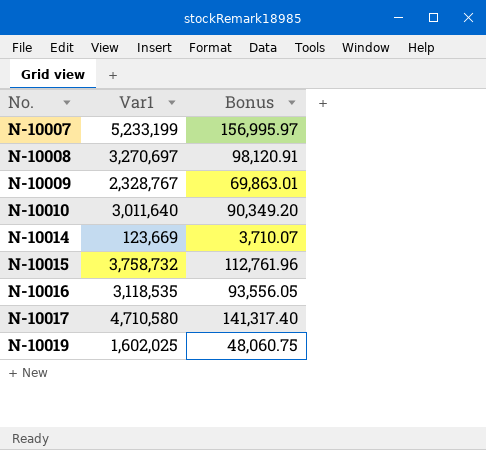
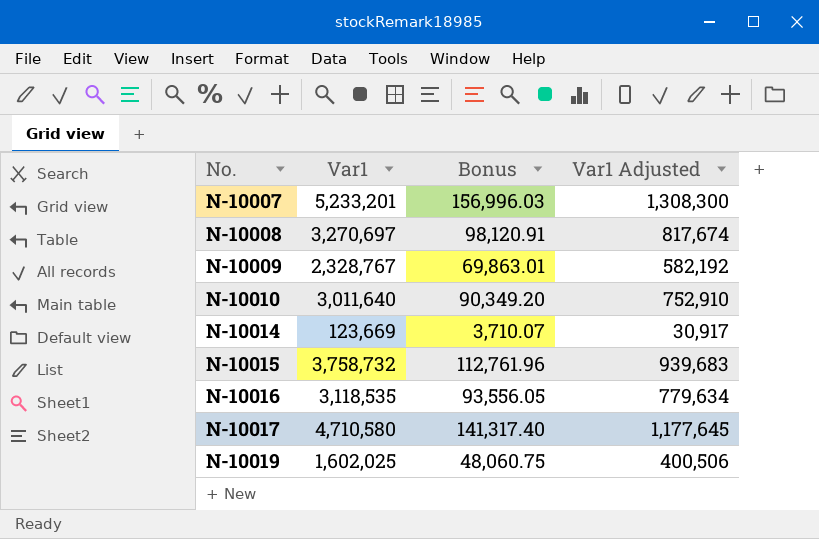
column Var1 Adjusted | formula: none -> [Var1] * 0.25
N-10007 | Var1: 5,233,199 -> 5,233,201
N-10007 | Bonus: 156,995.97 -> 156,996.03

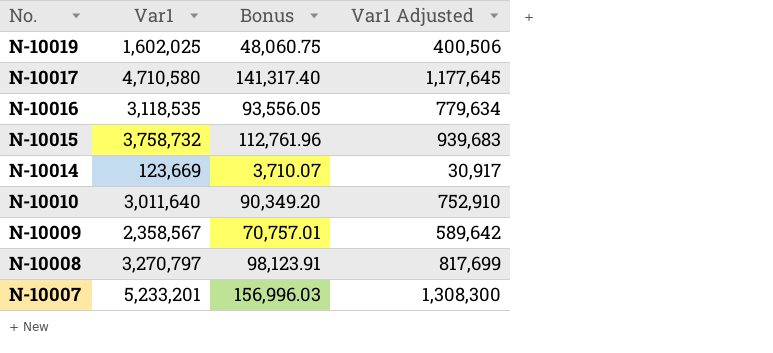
row order: No. ascending -> No. descending
N-10009 | Var1: 2,328,767 -> 2,358,567
N-10009 | Bonus: 69,863.01 -> 70,757.01
N-10009 | Var1 Adjusted: 582,192 -> 589,642
N-10008 | Var1: 3,270,697 -> 3,270,797
N-10008 | Bonus: 98,120.91 -> 98,123.91
N-10008 | Var1 Adjusted: 817,674 -> 817,699

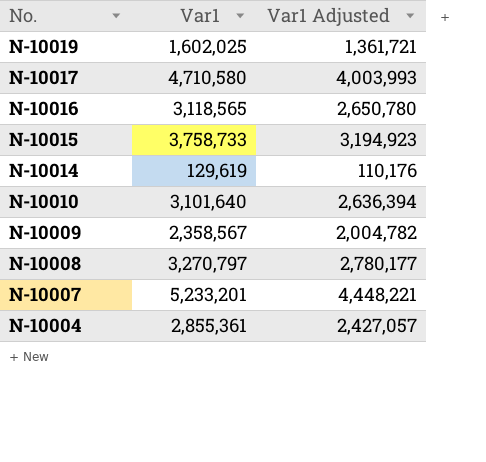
column Bonus | formula: [Var1] * 0.03 -> none
column Var1 Adjusted | formula: [Var1] * 0.25 -> [Var1] * 0.85
N-10016 | Var1: 3,118,535 -> 3,118,565
N-10015 | Var1: 3,758,732 -> 3,758,733
N-10014 | Var1: 123,669 -> 129,619
N-10010 | Var1: 3,011,640 -> 3,101,640
row N-10004: none -> 2,855,361 | 2,427,057

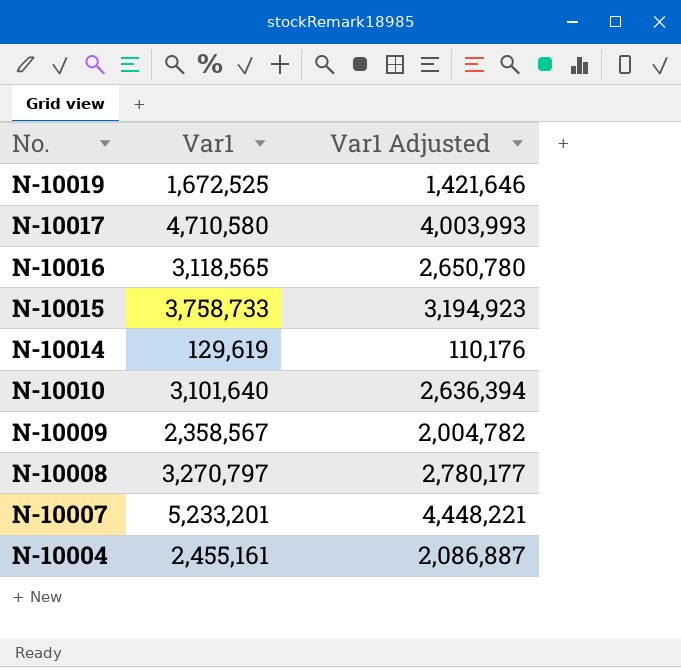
N-10019 | Var1: 1,602,025 -> 1,672,525
N-10019 | Var1 Adjusted: 1,361,721 -> 1,421,646
N-10004 | Var1: 2,855,361 -> 2,455,161
N-10004 | Var1 Adjusted: 2,427,057 -> 2,086,887

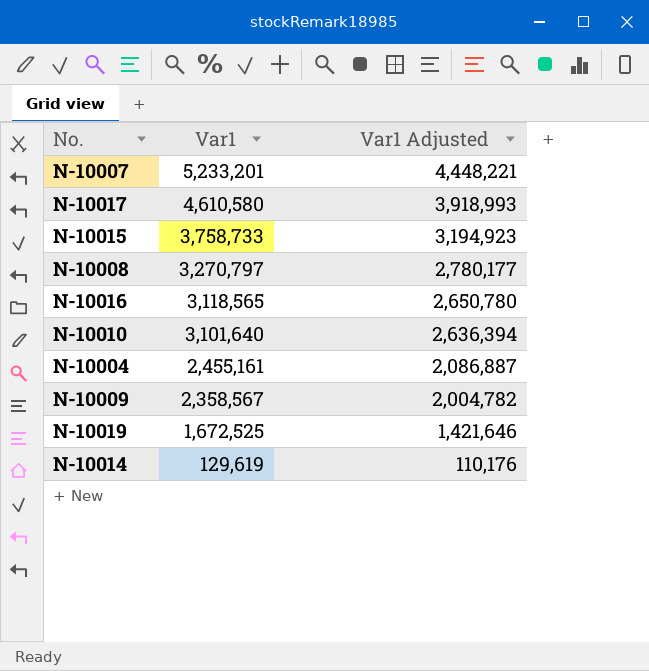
row order: No. descending -> Var1 descending
N-10017 | Var1: 4,710,580 -> 4,610,580
N-10017 | Var1 Adjusted: 4,003,993 -> 3,918,993

